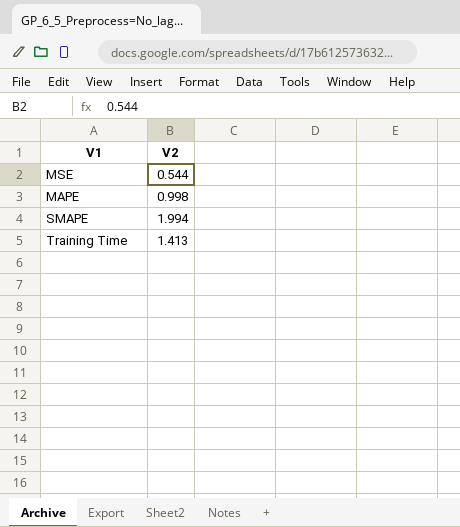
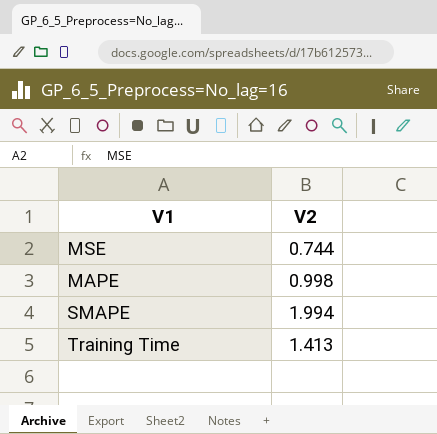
MSE | V2: 0.544 -> 0.744

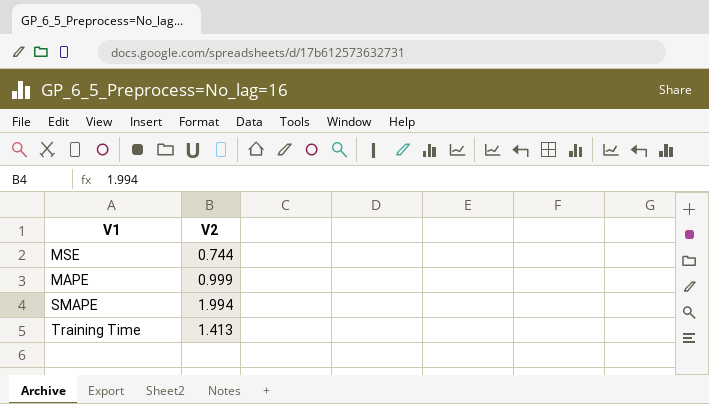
MAPE | V2: 0.998 -> 0.999

